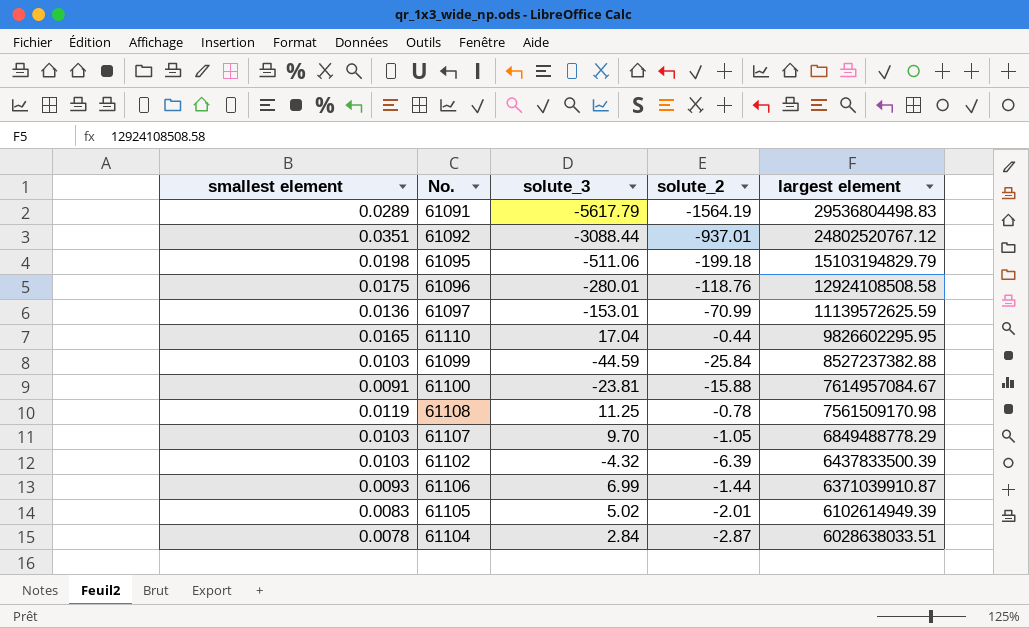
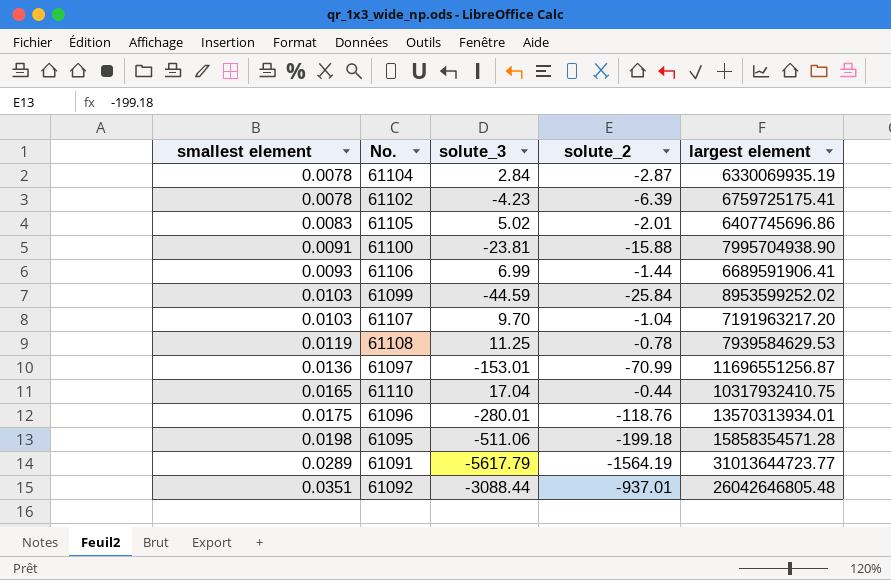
row order: largest element descending -> smallest element ascending
61104 | largest element: 6028638033.51 -> 6330069935.19
61102 | smallest element: 0.0103 -> 0.0078
61102 | solute_3: -4.32 -> -4.23
61102 | largest element: 6437833500.39 -> 6759725175.41
61105 | largest element: 6102614949.39 -> 6407745696.86
61100 | largest element: 7614957084.67 -> 7995704938.90
61106 | largest element: 6371039910.87 -> 6689591906.41
61099 | largest element: 8527237382.88 -> 8953599252.02
61107 | solute_2: -1.05 -> -1.04
61107 | largest element: 6849488778.29 -> 7191963217.20
61108 | largest element: 7561509170.98 -> 7939584629.53
61097 | largest element: 11139572625.59 -> 11696551256.87
61110 | largest element: 9826602295.95 -> 10317932410.75
61096 | largest element: 12924108508.58 -> 13570313934.01
61095 | largest element: 15103194829.79 -> 15858354571.28
61091 | largest element: 29536804498.83 -> 31013644723.77
61092 | largest element: 24802520767.12 -> 26042646805.48

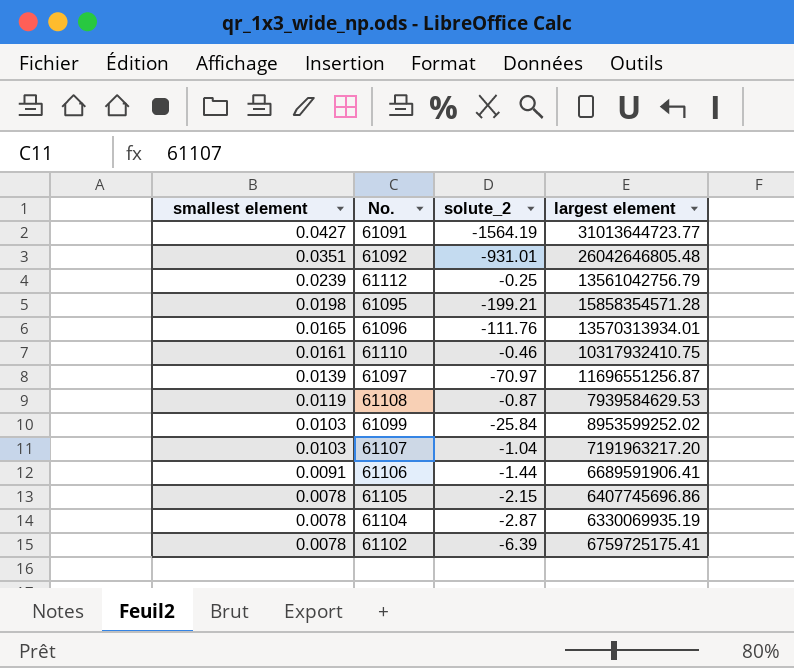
row order: smallest element ascending -> smallest element descending
column solute_3 | position: 3 -> none
row 61100: 0.0091 | -23.81 | -15.88 | 7995704938.90 -> none
61091 | smallest element: 0.0289 -> 0.0427
61092 | solute_2: -937.01 -> -931.01
row 61112: none -> 0.0239 | -0.25 | 13561042756.79
61095 | solute_2: -199.18 -> -199.21
61096 | smallest element: 0.0175 -> 0.0165
61096 | solute_2: -118.76 -> -111.76
61110 | smallest element: 0.0165 -> 0.0161
61110 | solute_2: -0.44 -> -0.46
61097 | smallest element: 0.0136 -> 0.0139
61097 | solute_2: -70.99 -> -70.97
61108 | solute_2: -0.78 -> -0.87
61106 | smallest element: 0.0093 -> 0.0091
61105 | smallest element: 0.0083 -> 0.0078
61105 | solute_2: -2.01 -> -2.15

